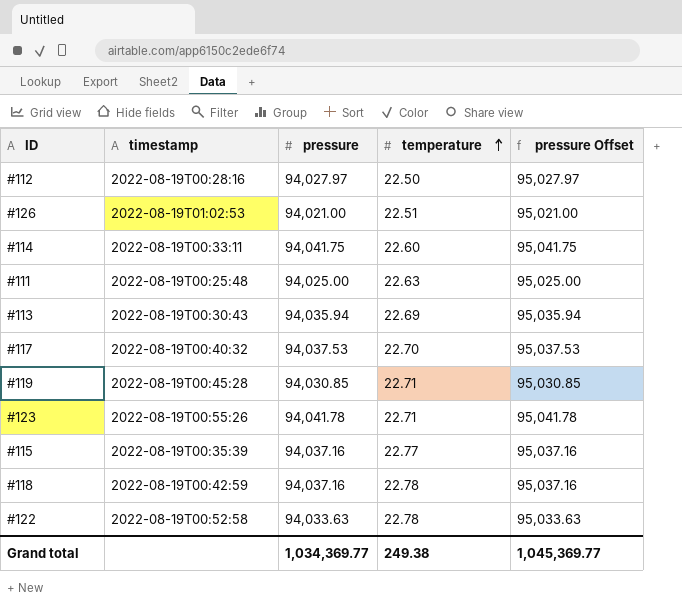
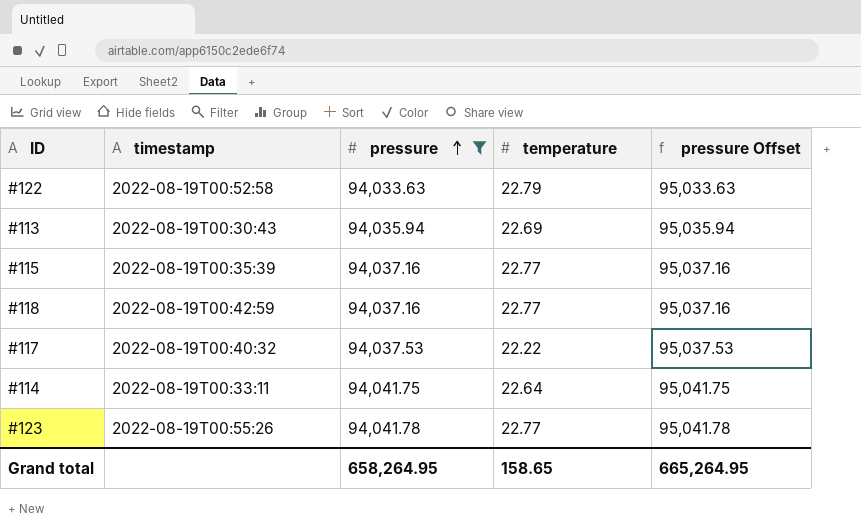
filter: none -> pressure >= 94,033.63
row order: temperature ascending -> pressure ascending
#122 | temperature: 22.78 -> 22.79
#118 | temperature: 22.78 -> 22.77
#117 | temperature: 22.70 -> 22.22
#114 | temperature: 22.60 -> 22.64
#123 | temperature: 22.71 -> 22.77
Grand total | pressure: 1,034,369.77 -> 658,264.95
Grand total | temperature: 249.38 -> 158.65
Grand total | pressure Offset: 1,045,369.77 -> 665,264.95

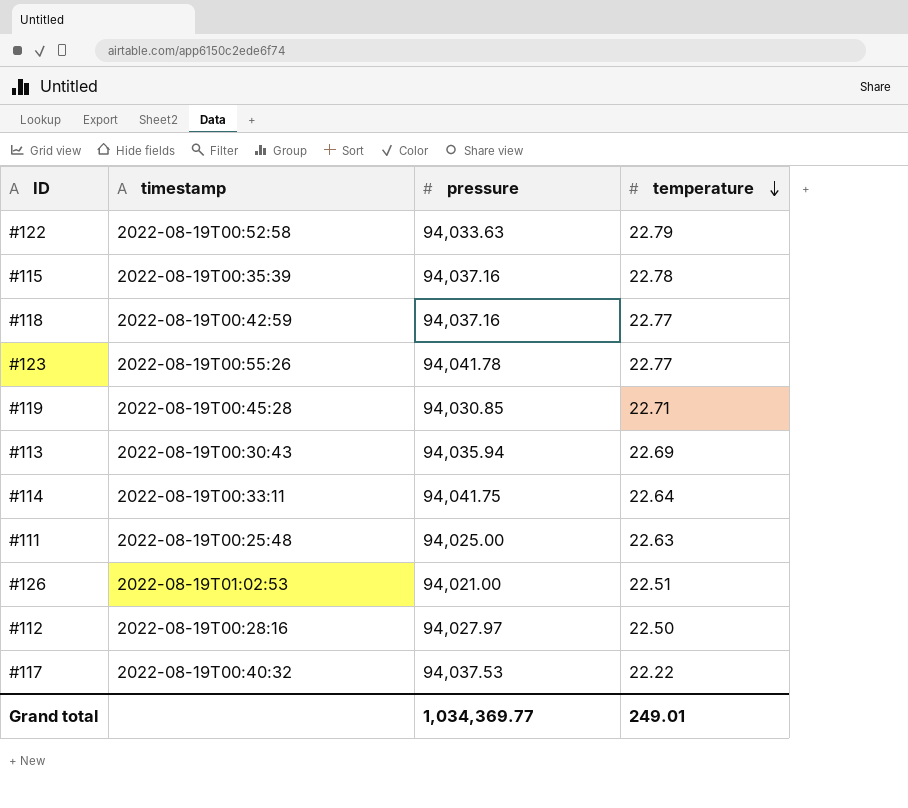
filter: pressure >= 94,033.63 -> none
row order: pressure ascending -> temperature descending
column pressure Offset | formula: [pressure] + 1000 -> none
#115 | temperature: 22.77 -> 22.78
Grand total | pressure: 658,264.95 -> 1,034,369.77
Grand total | temperature: 158.65 -> 249.01

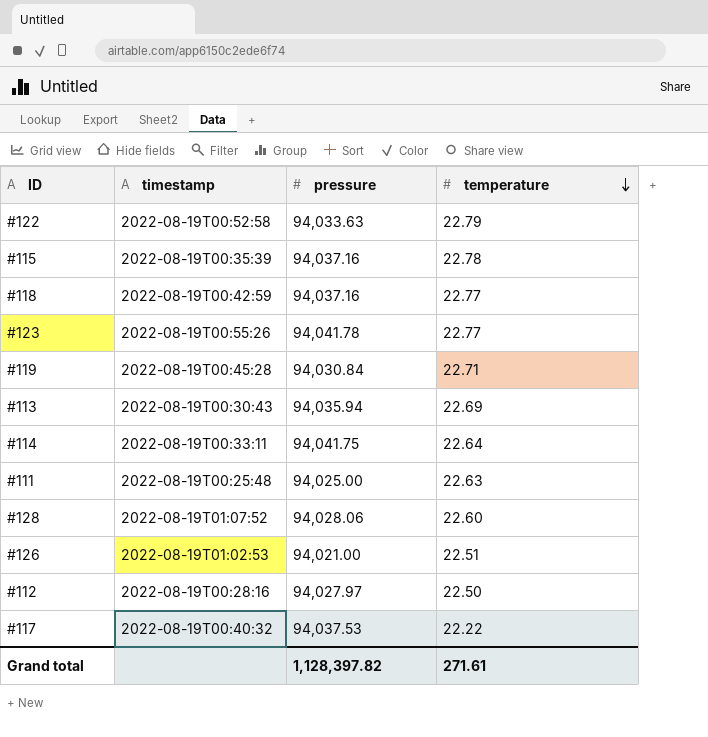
#119 | pressure: 94,030.85 -> 94,030.84
row #128: none -> 2022-08-19T01:07:52 | 94,028.06 | 22.60
Grand total | pressure: 1,034,369.77 -> 1,128,397.82
Grand total | temperature: 249.01 -> 271.61

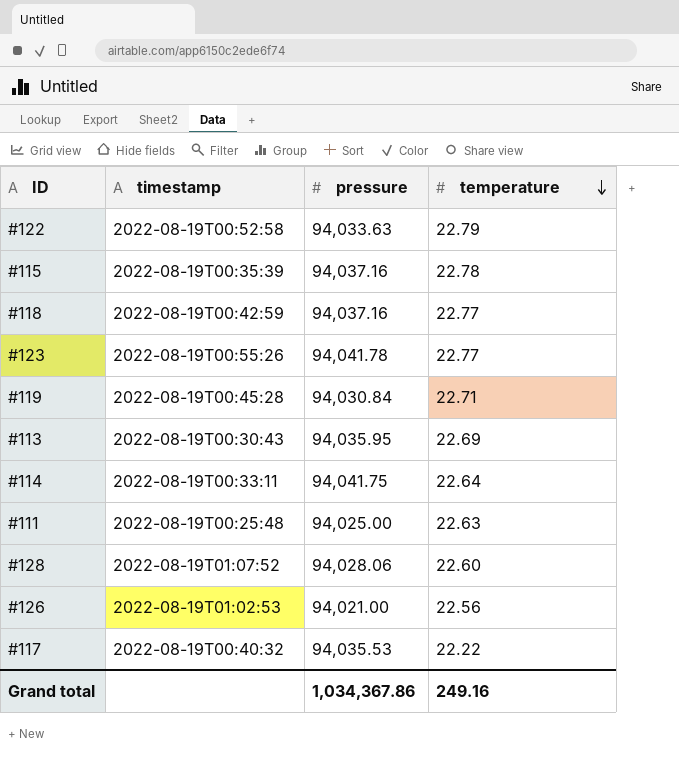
row #112: 2022-08-19T00:28:16 | 94,027.97 | 22.50 -> none
#113 | pressure: 94,035.94 -> 94,035.95
#126 | temperature: 22.51 -> 22.56
#117 | pressure: 94,037.53 -> 94,035.53
Grand total | pressure: 1,128,397.82 -> 1,034,367.86
Grand total | temperature: 271.61 -> 249.16

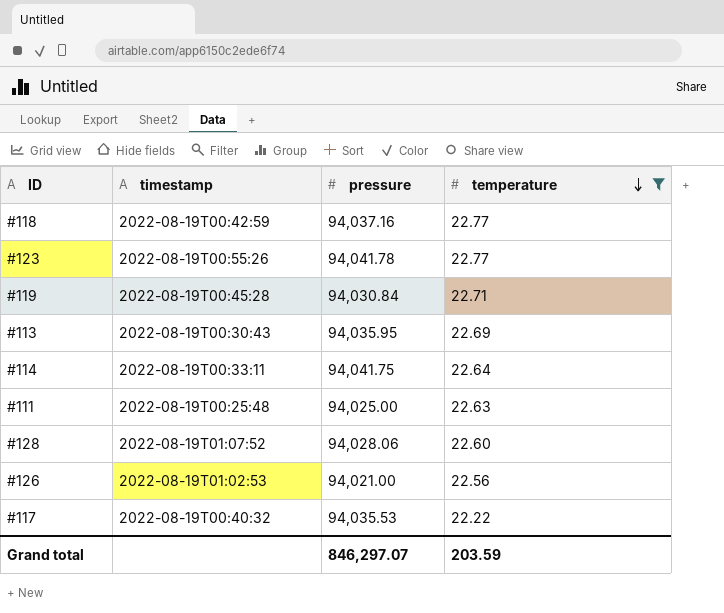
filter: none -> temperature <= 22.77
Grand total | pressure: 1,034,367.86 -> 846,297.07
Grand total | temperature: 249.16 -> 203.59

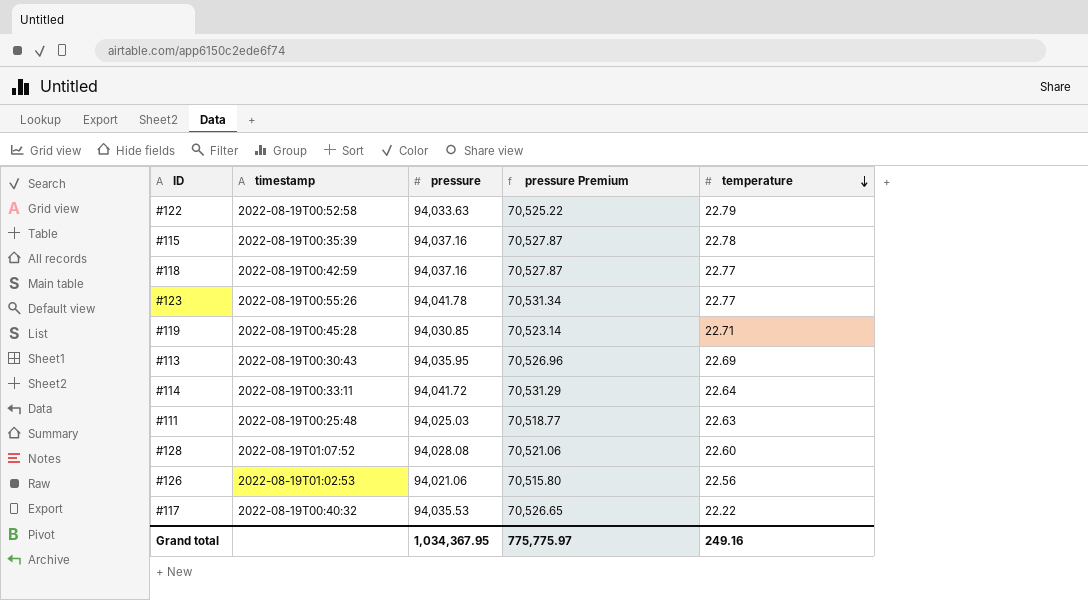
filter: temperature <= 22.77 -> none
column pressure Premium | formula: none -> [pressure] * 0.75
#119 | pressure: 94,030.84 -> 94,030.85
#114 | pressure: 94,041.75 -> 94,041.72
#111 | pressure: 94,025.00 -> 94,025.03
#128 | pressure: 94,028.06 -> 94,028.08
#126 | pressure: 94,021.00 -> 94,021.06
Grand total | pressure: 846,297.07 -> 1,034,367.95
Grand total | temperature: 203.59 -> 249.16

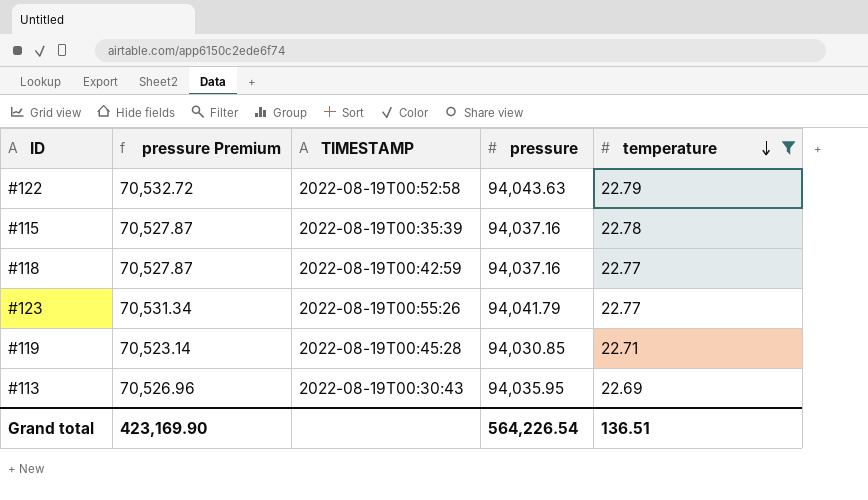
filter: none -> temperature >= 22.69
column pressure Premium | position: 4 -> 2
column name: timestamp -> TIMESTAMP
#122 | pressure Premium: 70,525.22 -> 70,532.72
#122 | pressure: 94,033.63 -> 94,043.63
#123 | pressure: 94,041.78 -> 94,041.79
Grand total | pressure Premium: 775,775.97 -> 423,169.90
Grand total | pressure: 1,034,367.95 -> 564,226.54
Grand total | temperature: 249.16 -> 136.51

